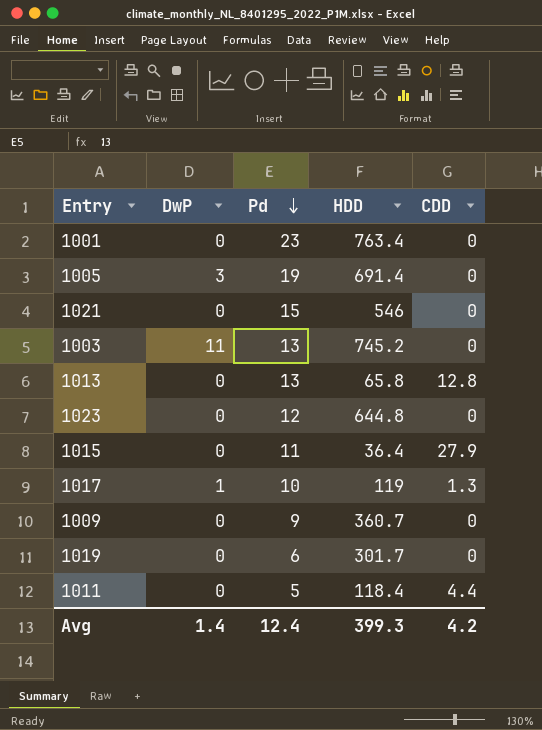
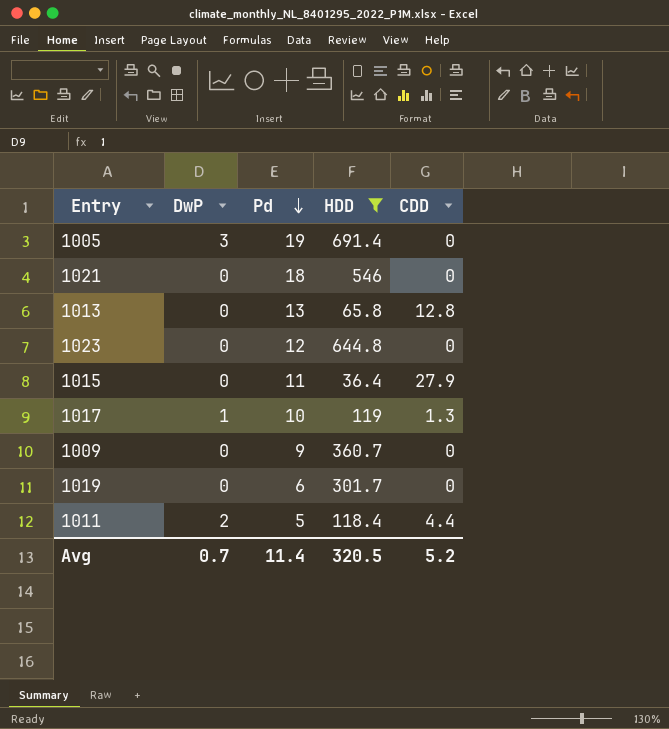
filter: none -> HDD <= 691.4
1021 | Pd: 15 -> 18
1011 | DwP: 0 -> 2
Avg | DwP: 1.4 -> 0.7
Avg | Pd: 12.4 -> 11.4
Avg | HDD: 399.3 -> 320.5
Avg | CDD: 4.2 -> 5.2

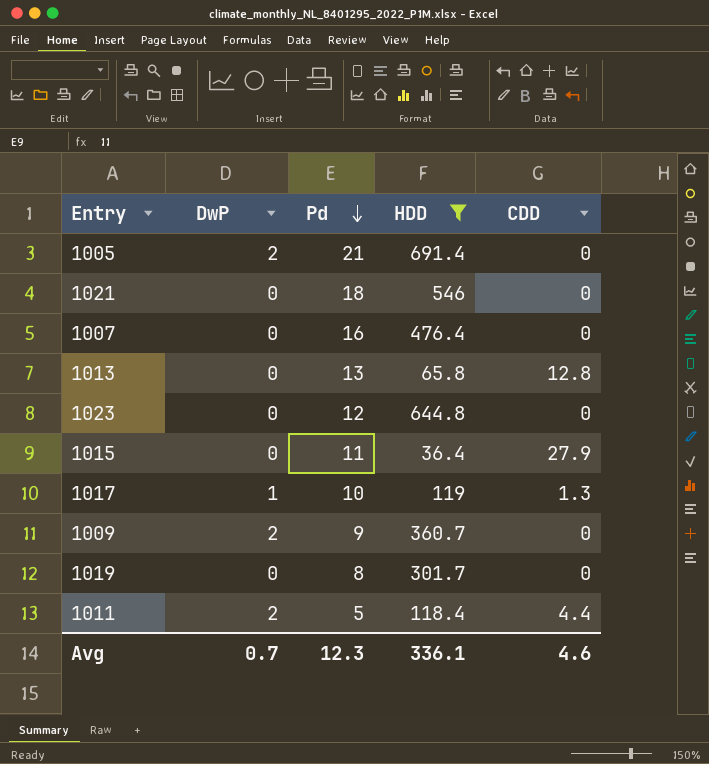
1005 | DwP: 3 -> 2
1005 | Pd: 19 -> 21
row 1007: none -> 0 | 16 | 476.4 | 0
1009 | DwP: 0 -> 2
1019 | Pd: 6 -> 8
Avg | Pd: 11.4 -> 12.3
Avg | HDD: 320.5 -> 336.1
Avg | CDD: 5.2 -> 4.6

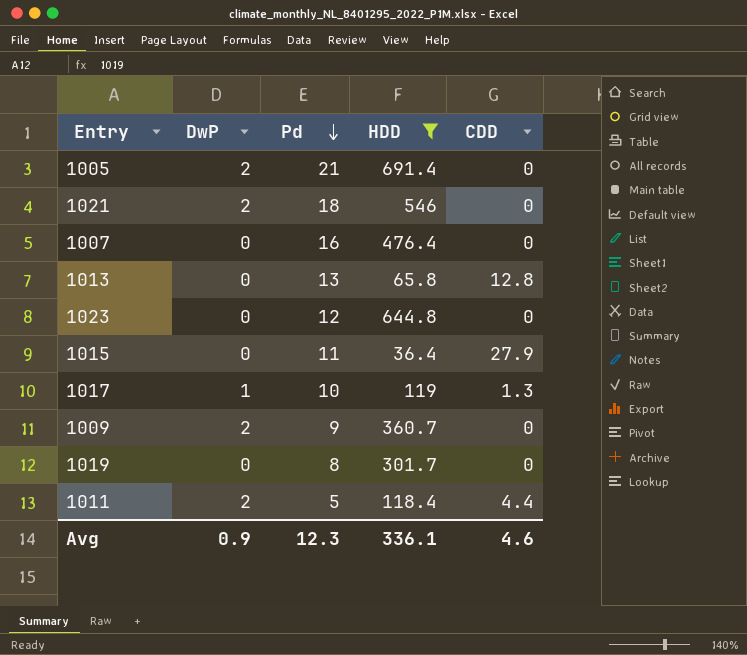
1021 | DwP: 0 -> 2
Avg | DwP: 0.7 -> 0.9

